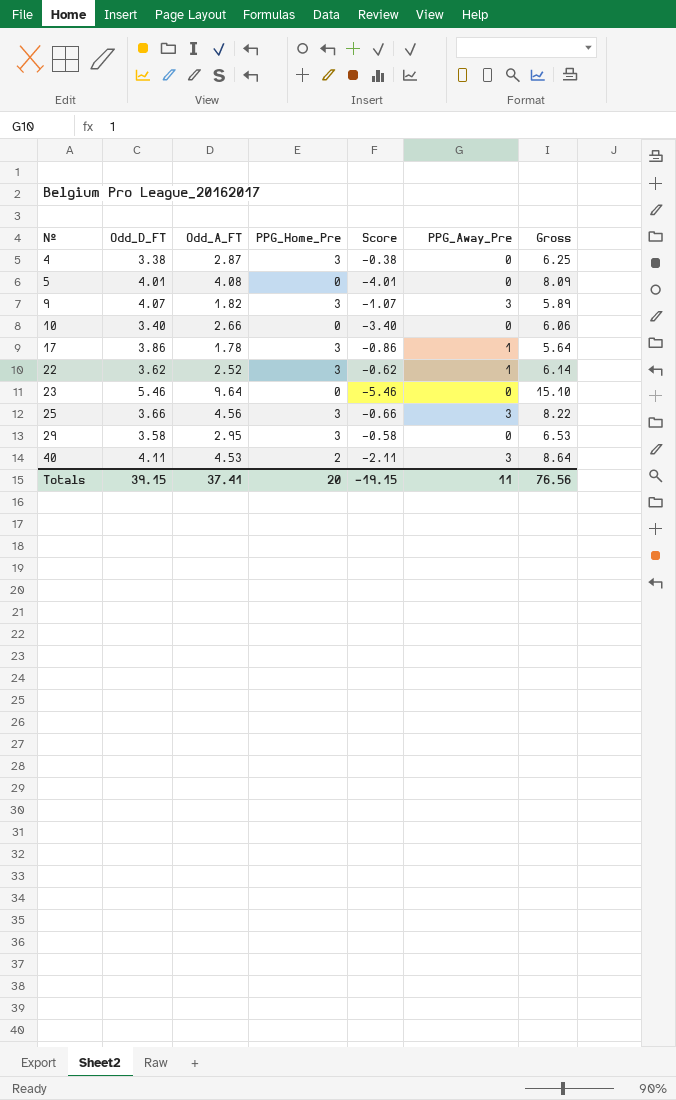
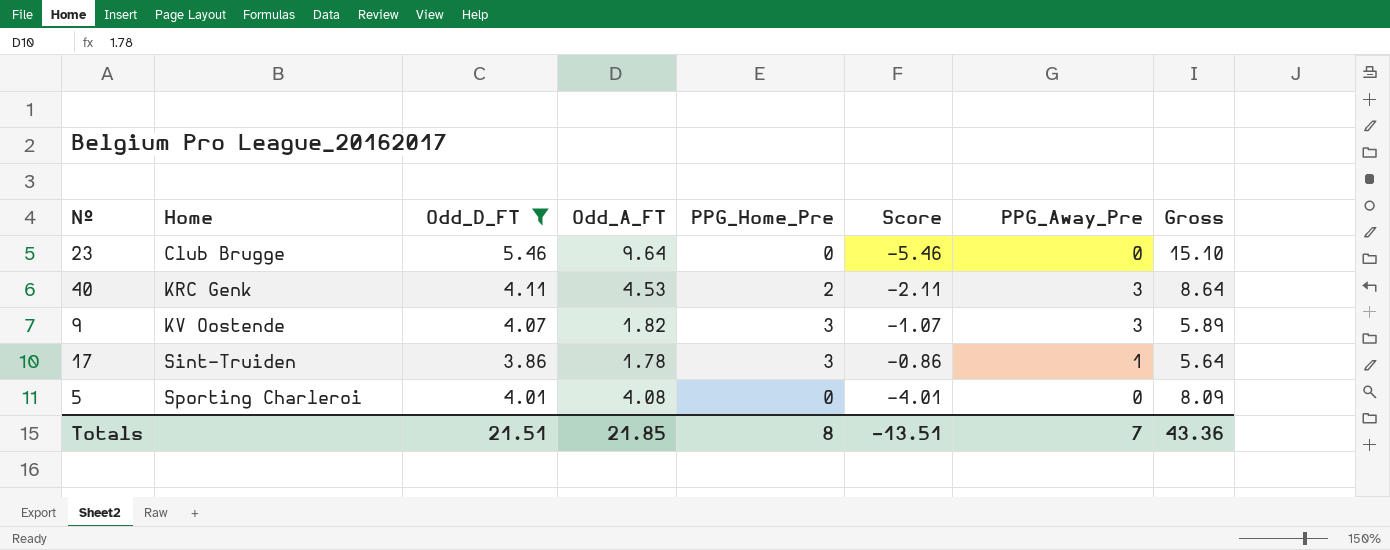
filter: none -> Odd_D_FT >= 3.86
row order: Nº ascending -> Home ascending
column Home | position: none -> 2
Totals | Odd_D_FT: 39.15 -> 21.51
Totals | Odd_A_FT: 37.41 -> 21.85
Totals | PPG_Home_Pre: 20 -> 8
Totals | Score: -19.15 -> -13.51
Totals | PPG_Away_Pre: 11 -> 7
Totals | Gross: 76.56 -> 43.36

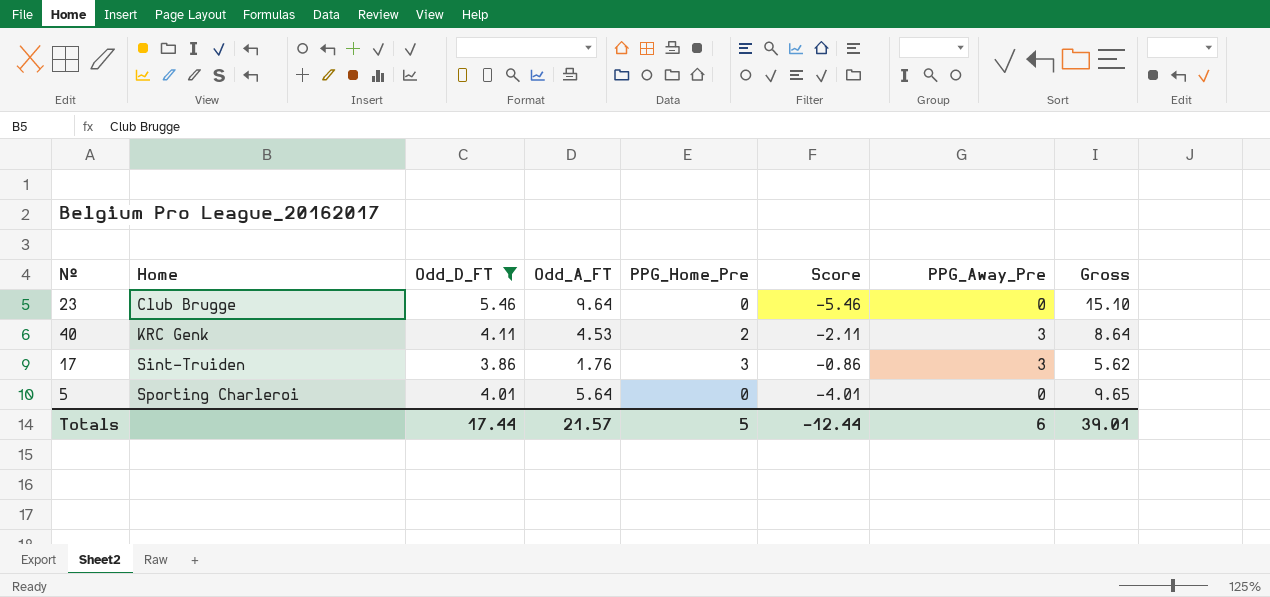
row 9: KV Oostende | 4.07 | 1.82 | 3 | -1.07 | 3 | 5.89 -> none
17 | Odd_A_FT: 1.78 -> 1.76
17 | PPG_Away_Pre: 1 -> 3
17 | Gross: 5.64 -> 5.62
5 | Odd_A_FT: 4.08 -> 5.64
5 | Gross: 8.09 -> 9.65
Totals | Odd_D_FT: 21.51 -> 17.44
Totals | Odd_A_FT: 21.85 -> 21.57
Totals | PPG_Home_Pre: 8 -> 5
Totals | Score: -13.51 -> -12.44
Totals | PPG_Away_Pre: 7 -> 6
Totals | Gross: 43.36 -> 39.01

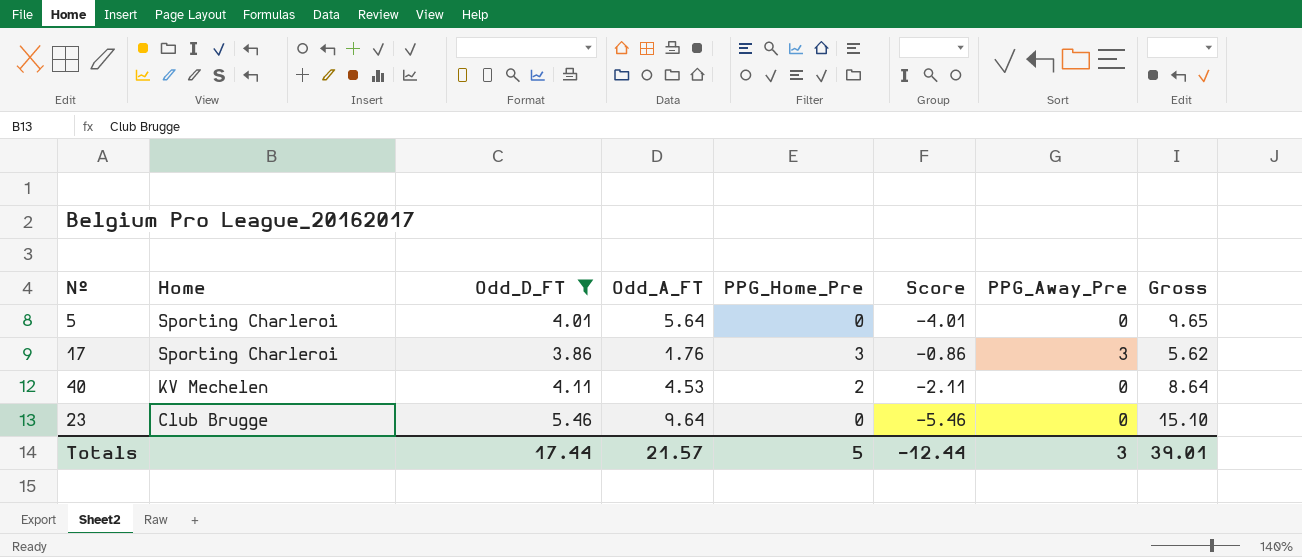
row order: Home ascending -> Home descending
17 | Home: Sint-Truiden -> Sporting Charleroi
40 | Home: KRC Genk -> KV Mechelen
40 | PPG_Away_Pre: 3 -> 0
Totals | PPG_Away_Pre: 6 -> 3

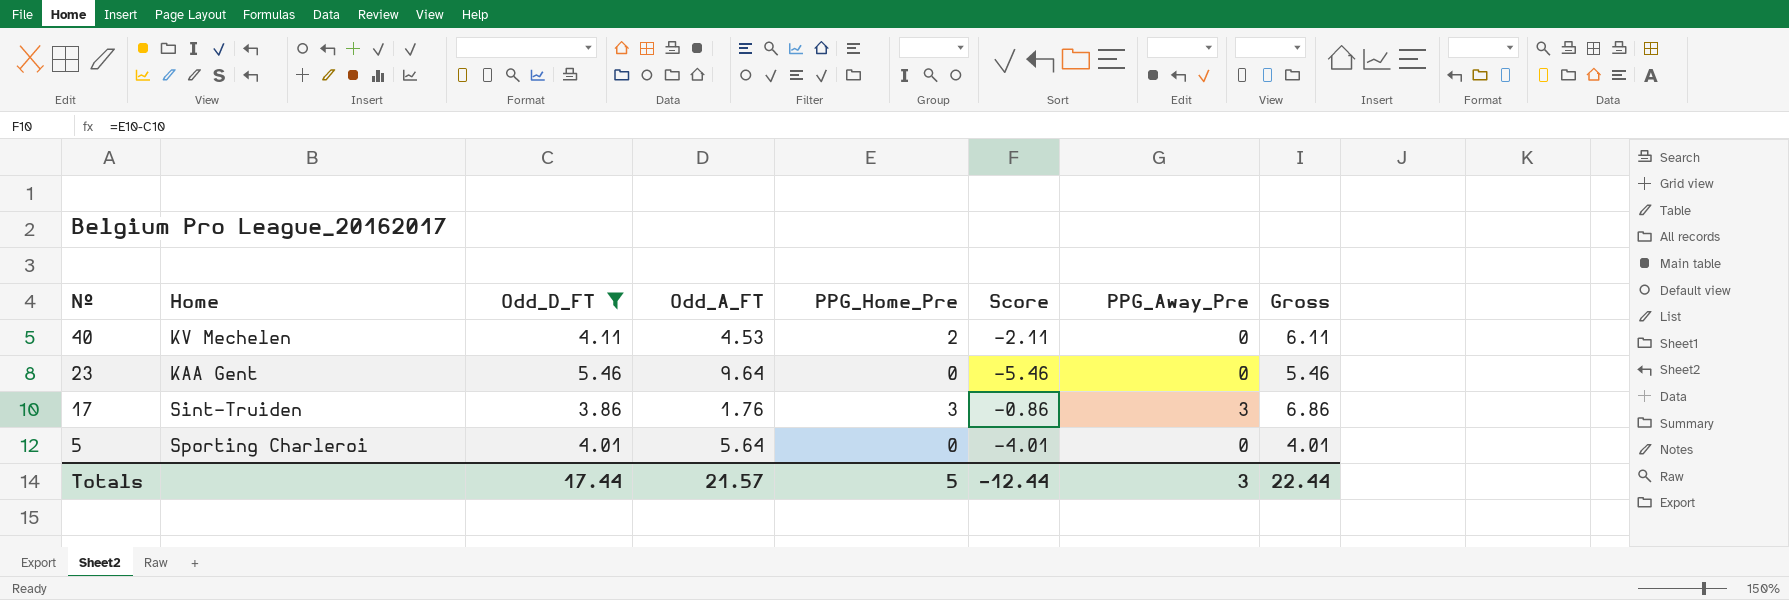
row order: Home descending -> Nº descending
column Gross | formula: [Odd_D_FT] + [Odd_A_FT] -> [Odd_D_FT] + [PPG_Home_Pre]
23 | Home: Club Brugge -> KAA Gent
17 | Home: Sporting Charleroi -> Sint-Truiden
Totals | Gross: 39.01 -> 22.44

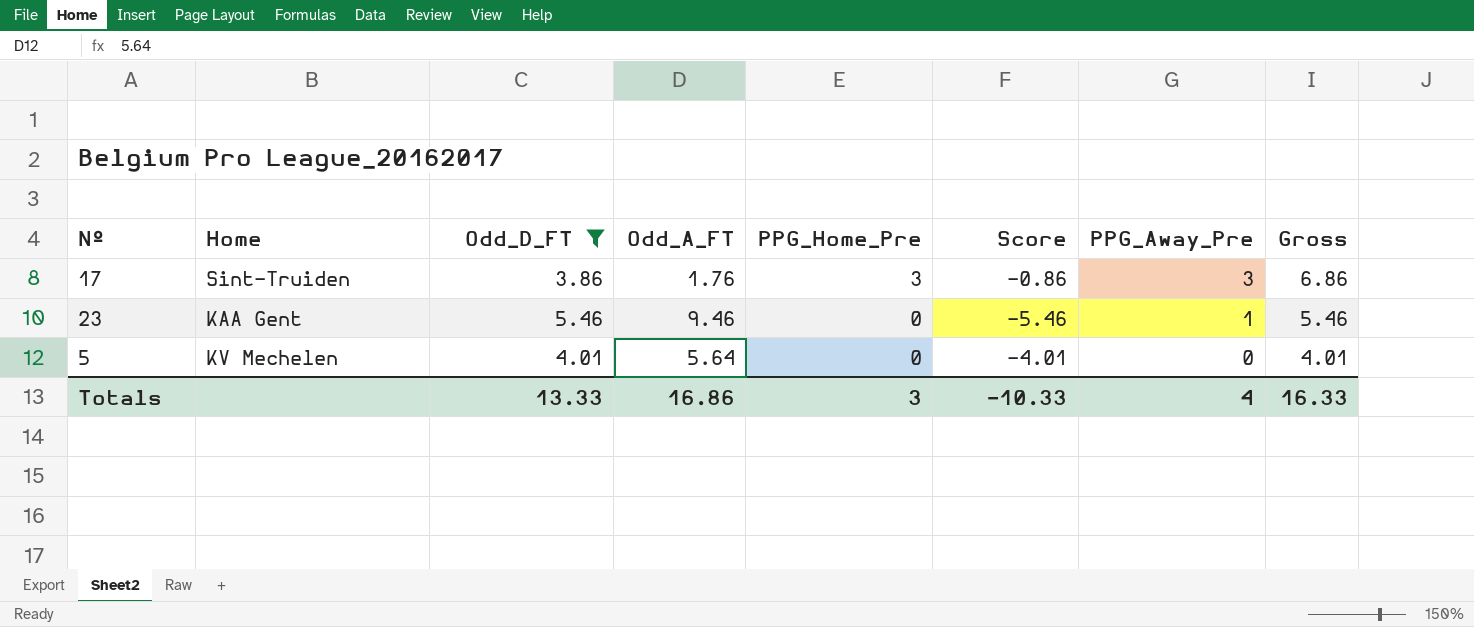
row order: Nº descending -> PPG_Home_Pre descending
row 40: KV Mechelen | 4.11 | 4.53 | 2 | -2.11 | 0 | 6.11 -> none
23 | Odd_A_FT: 9.64 -> 9.46
23 | PPG_Away_Pre: 0 -> 1
5 | Home: Sporting Charleroi -> KV Mechelen
Totals | Odd_D_FT: 17.44 -> 13.33
Totals | Odd_A_FT: 21.57 -> 16.86
Totals | PPG_Home_Pre: 5 -> 3
Totals | Score: -12.44 -> -10.33
Totals | PPG_Away_Pre: 3 -> 4
Totals | Gross: 22.44 -> 16.33

